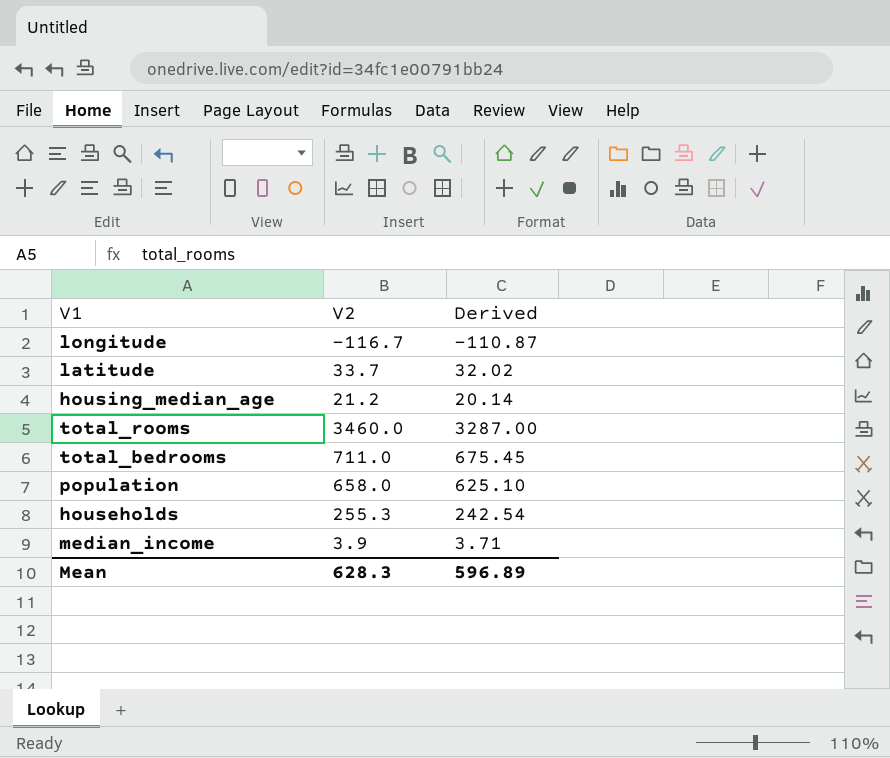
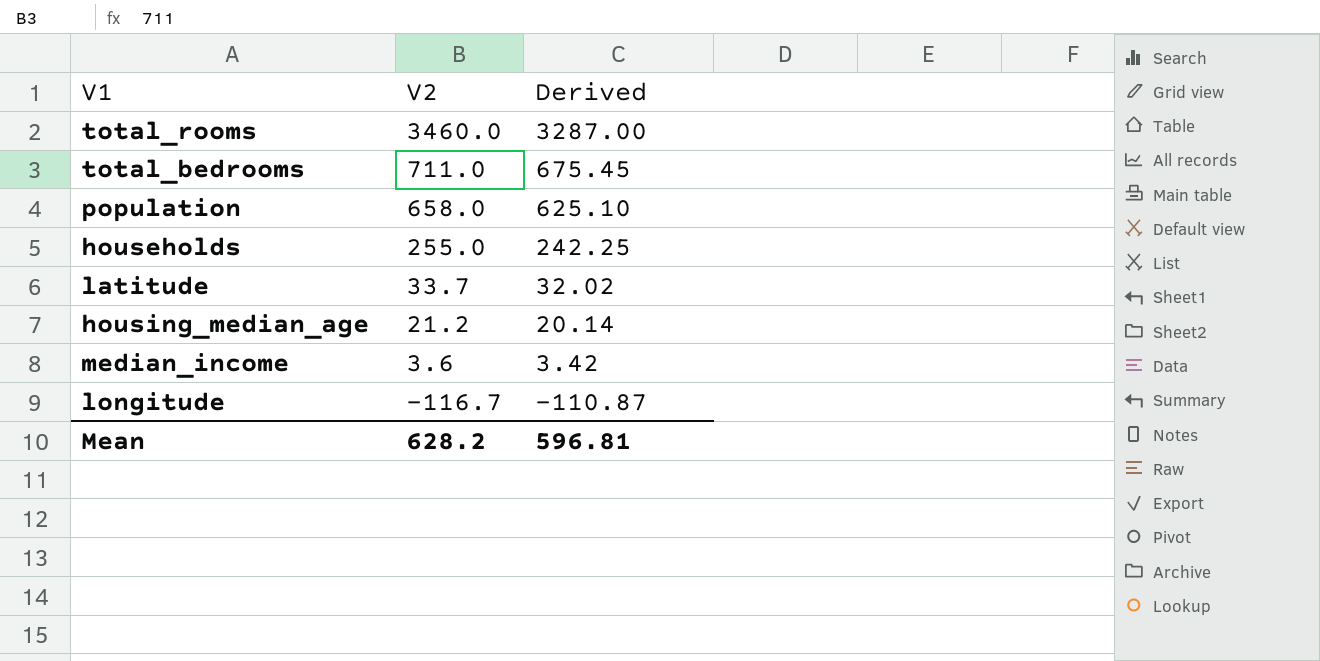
row order: none -> V2 descending
households | V2: 255.3 -> 255.0
households | Derived: 242.54 -> 242.25
median_income | V2: 3.9 -> 3.6
median_income | Derived: 3.71 -> 3.42
Mean | V2: 628.3 -> 628.2
Mean | Derived: 596.89 -> 596.81

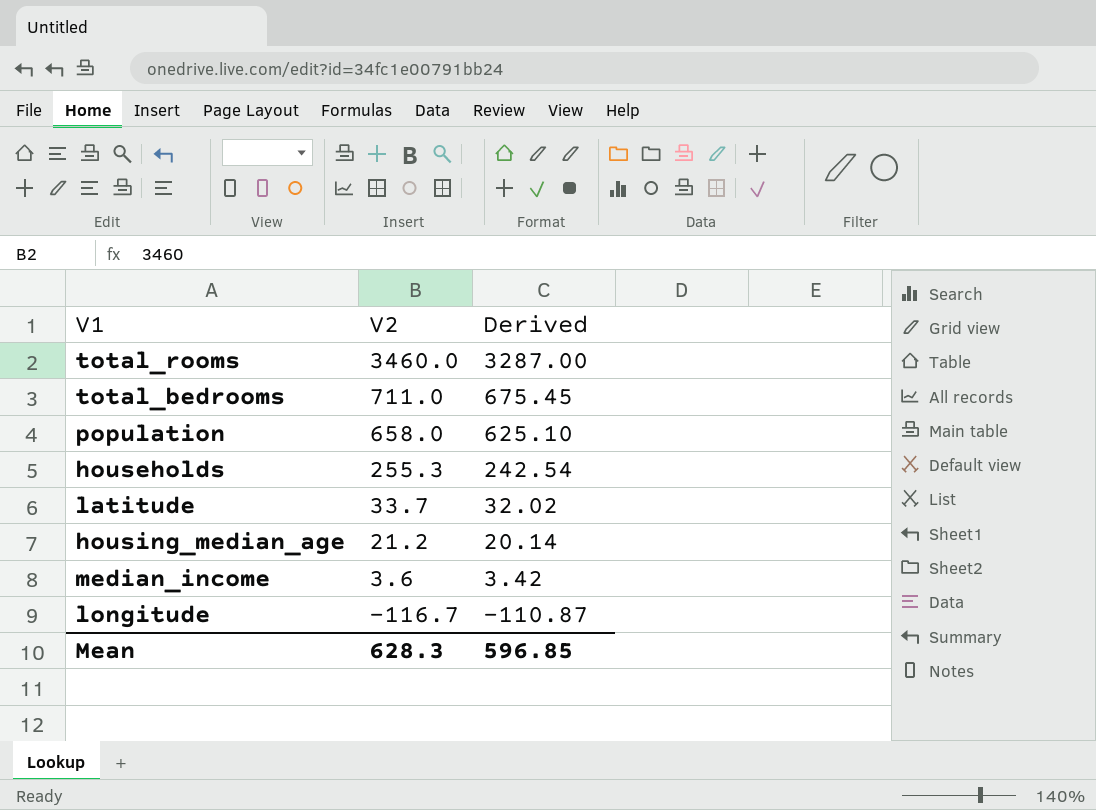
households | V2: 255.0 -> 255.3
households | Derived: 242.25 -> 242.54
Mean | V2: 628.2 -> 628.3
Mean | Derived: 596.81 -> 596.85

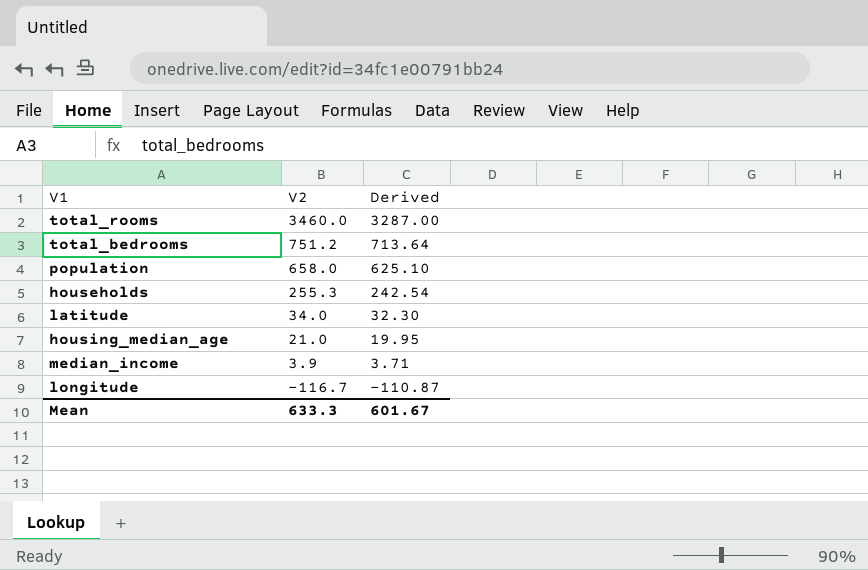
total_bedrooms | V2: 711.0 -> 751.2
total_bedrooms | Derived: 675.45 -> 713.64
latitude | V2: 33.7 -> 34.0
latitude | Derived: 32.02 -> 32.30
housing_median_age | V2: 21.2 -> 21.0
housing_median_age | Derived: 20.14 -> 19.95
median_income | V2: 3.6 -> 3.9
median_income | Derived: 3.42 -> 3.71
Mean | V2: 628.3 -> 633.3
Mean | Derived: 596.85 -> 601.67

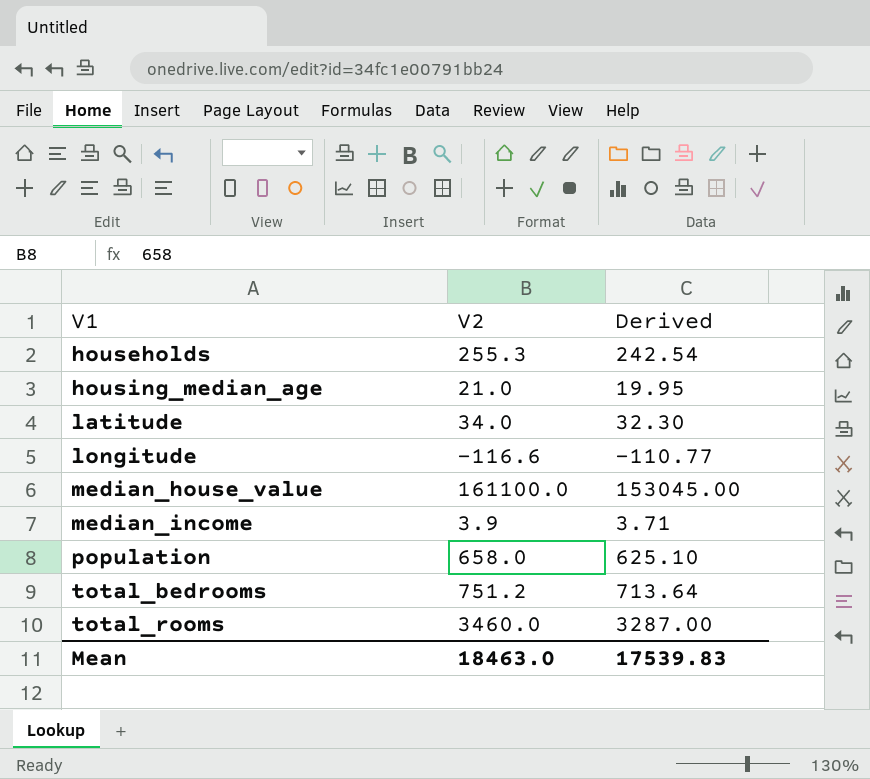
row order: V2 descending -> V1 ascending
longitude | V2: -116.7 -> -116.6
longitude | Derived: -110.87 -> -110.77
row median_house_value: none -> 161100.0 | 153045.00
Mean | V2: 633.3 -> 18463.0
Mean | Derived: 601.67 -> 17539.83

